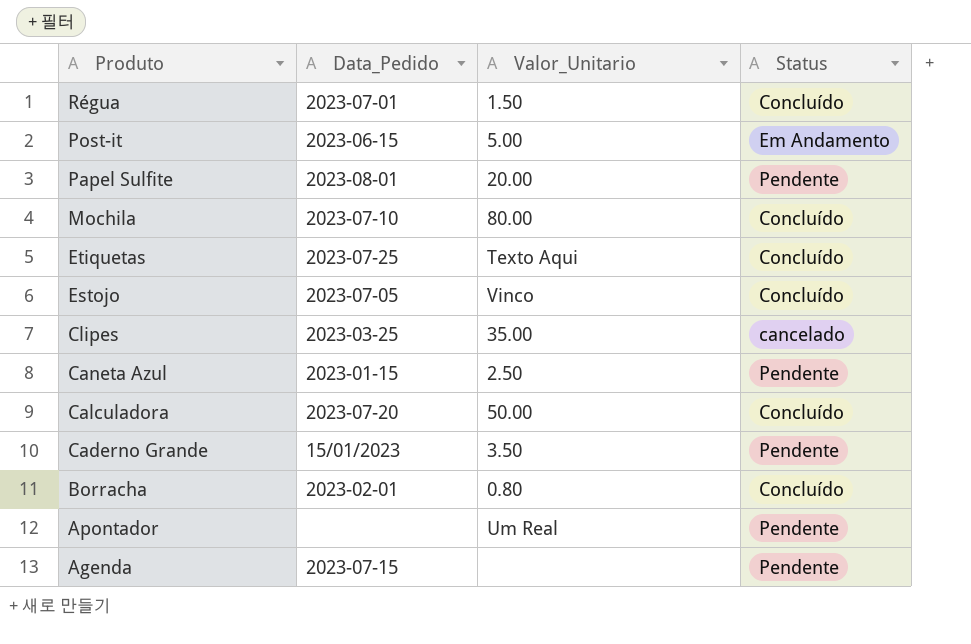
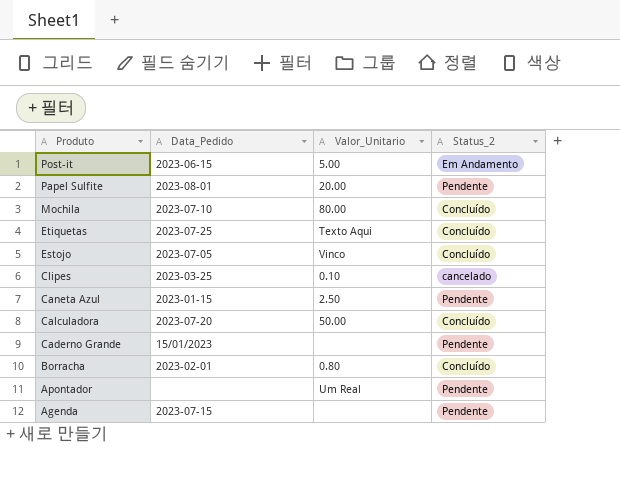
column name: Status -> Status_2
row Régua: 2023-07-01 | 1.50 | Concluído -> none
Clipes | Valor_Unitario: 35.00 -> 0.10
Caderno Grande | Valor_Unitario: 3.50 -> none

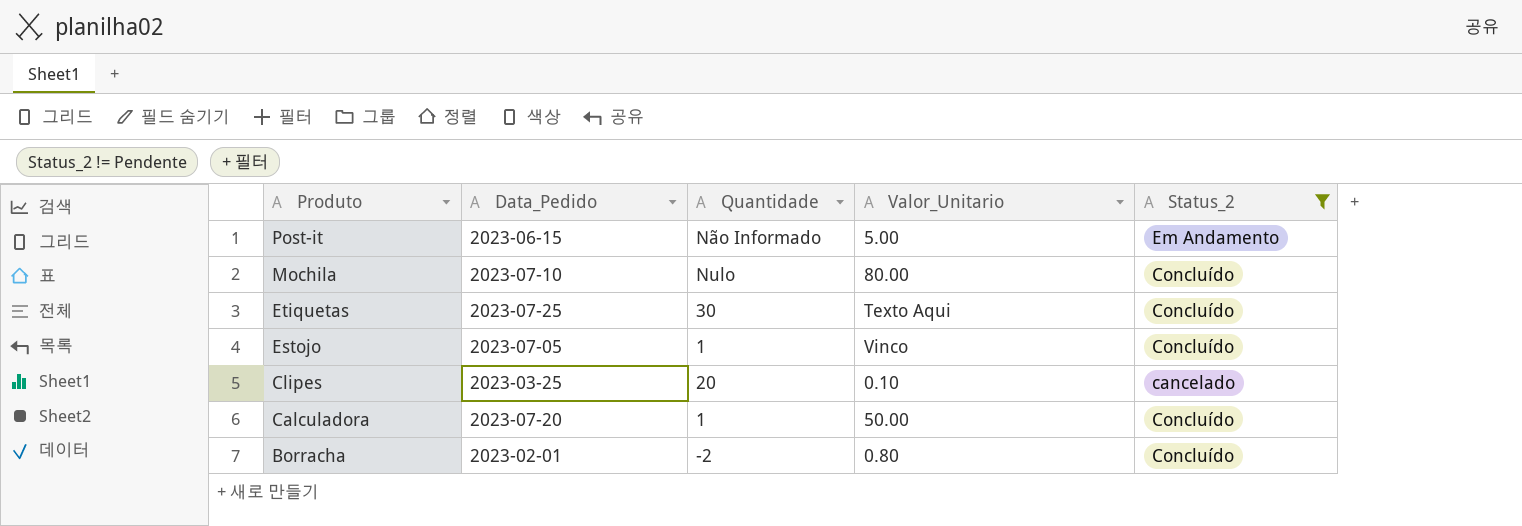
filter: none -> Status_2 != Pendente
column Quantidade | position: none -> 3

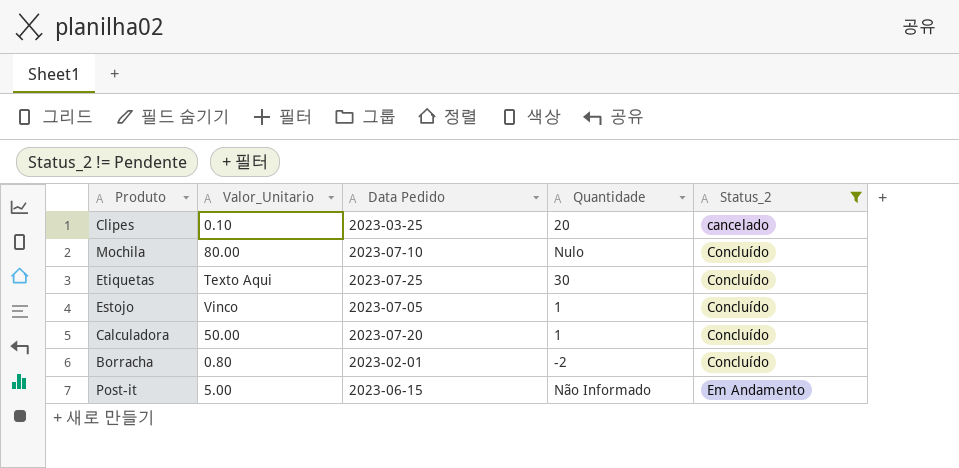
row order: Produto descending -> Status_2 ascending
column Valor_Unitario | position: 4 -> 2
column name: Data_Pedido -> Data Pedido

